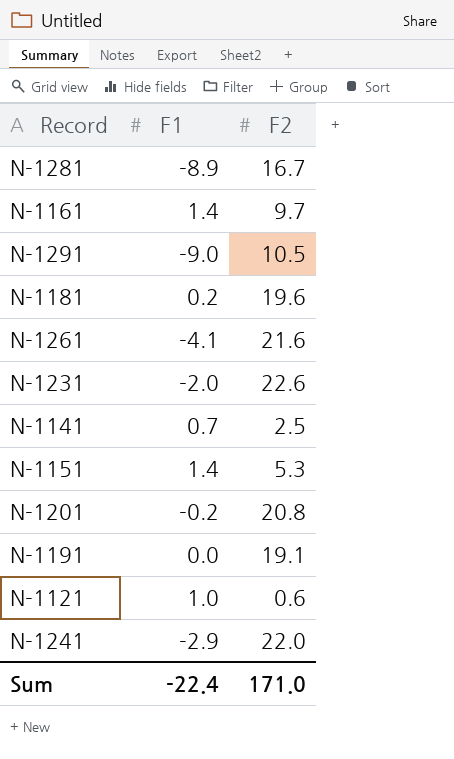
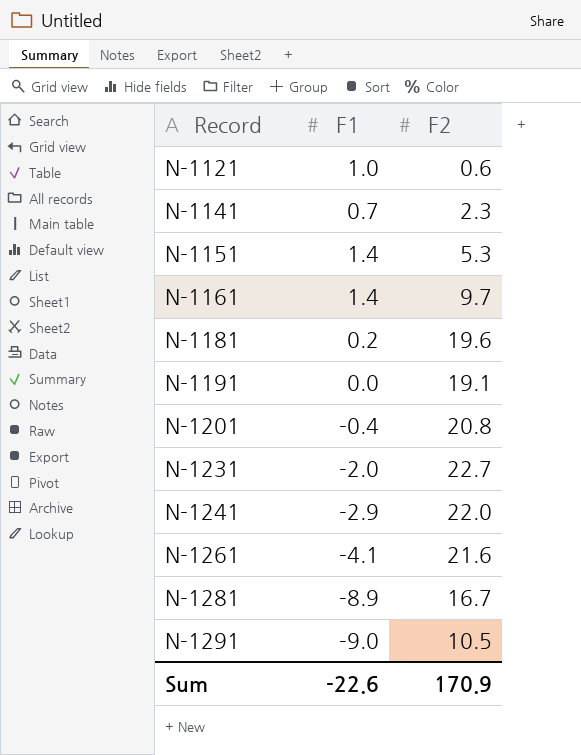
row order: none -> Record ascending
N-1141 | F2: 2.5 -> 2.3
N-1201 | F1: -0.2 -> -0.4
N-1231 | F2: 22.6 -> 22.7
Sum | F1: -22.4 -> -22.6
Sum | F2: 171.0 -> 170.9

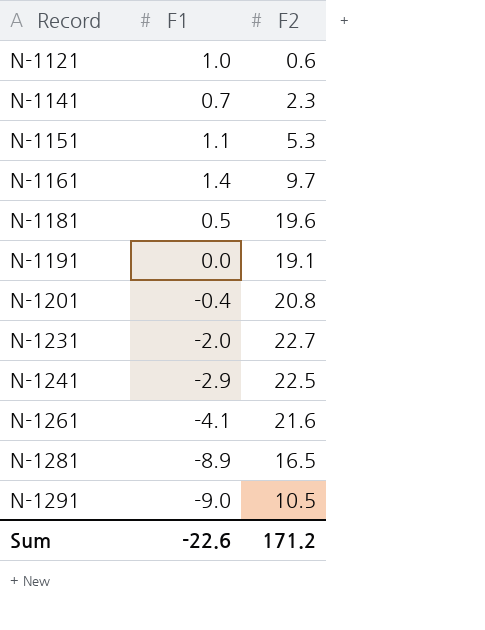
N-1151 | F1: 1.4 -> 1.1
N-1181 | F1: 0.2 -> 0.5
N-1241 | F2: 22.0 -> 22.5
N-1281 | F2: 16.7 -> 16.5
Sum | F2: 170.9 -> 171.2

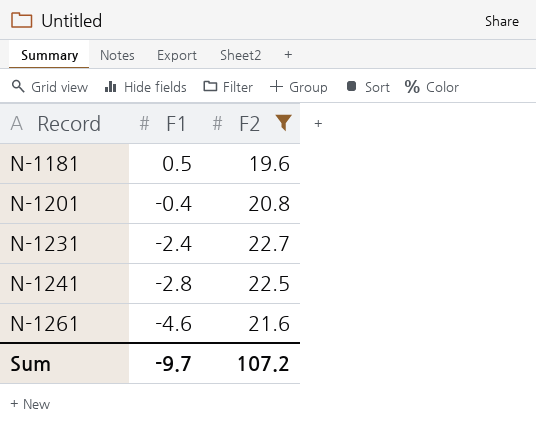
filter: none -> F2 >= 19.6
N-1231 | F1: -2.0 -> -2.4
N-1241 | F1: -2.9 -> -2.8
N-1261 | F1: -4.1 -> -4.6
Sum | F1: -22.6 -> -9.7
Sum | F2: 171.2 -> 107.2

